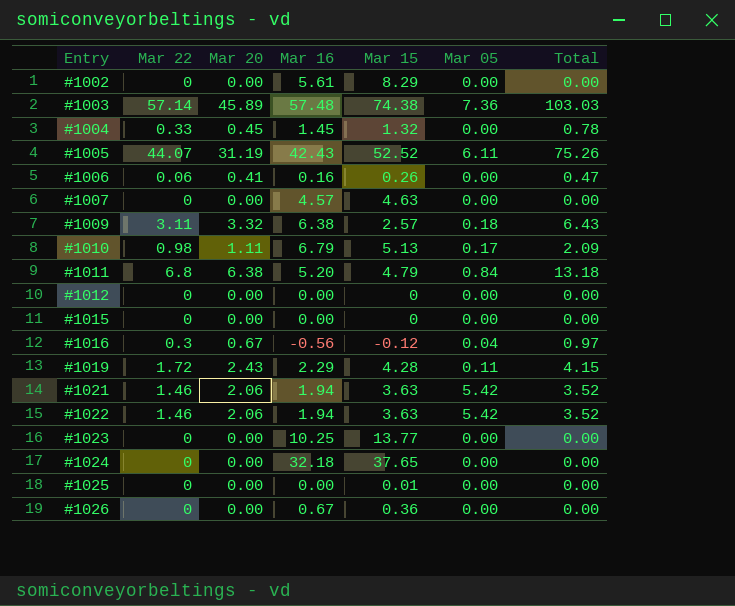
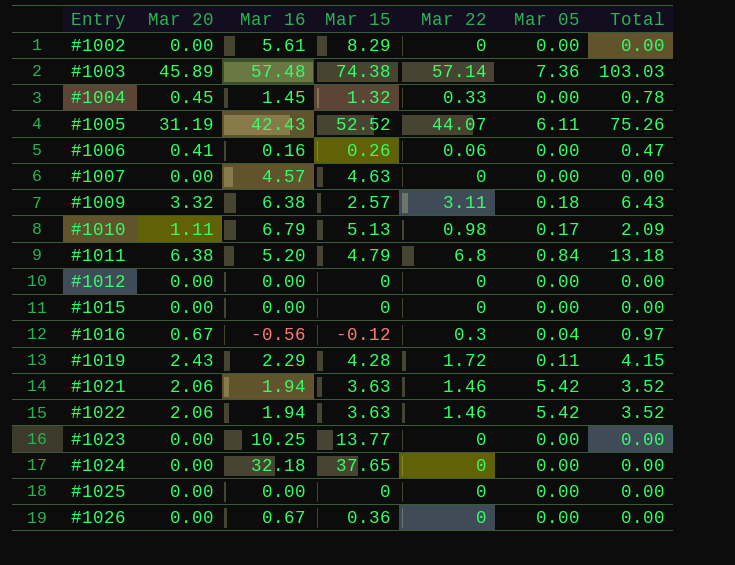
column Mar 22 | position: 2 -> 5
#1025 | Mar 15: 0.01 -> 0

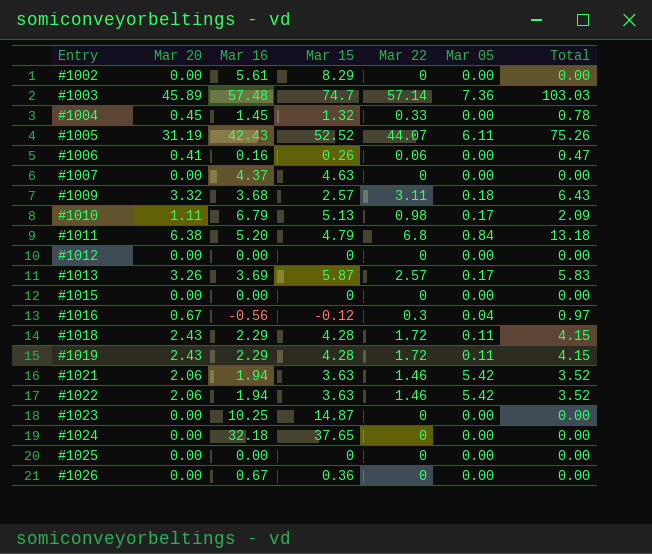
#1003 | Mar 15: 74.38 -> 74.7
#1007 | Mar 16: 4.57 -> 4.37
#1009 | Mar 16: 6.38 -> 3.68
row #1013: none -> 3.26 | 3.69 | 5.87 | 2.57 | 0.17 | 5.83
row #1018: none -> 2.43 | 2.29 | 4.28 | 1.72 | 0.11 | 4.15
#1023 | Mar 15: 13.77 -> 14.87

